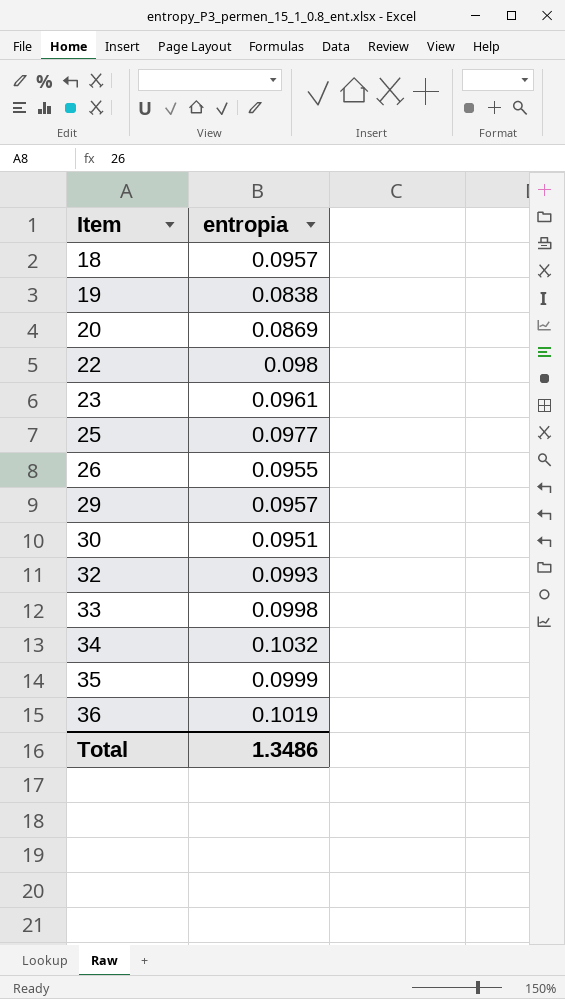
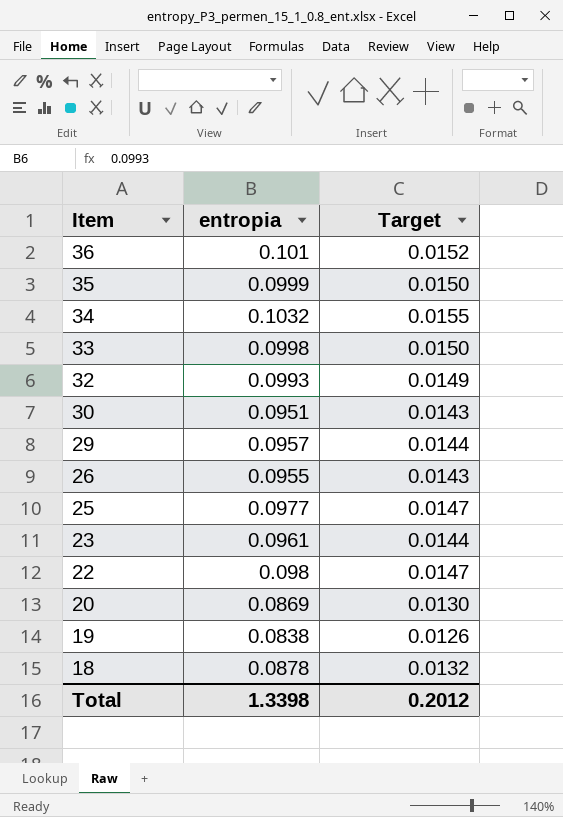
row order: Item ascending -> Item descending
column Target | formula: none -> [entropia] * 0.15
36 | entropia: 0.1019 -> 0.101
18 | entropia: 0.0957 -> 0.0878
Total | entropia: 1.3486 -> 1.3398

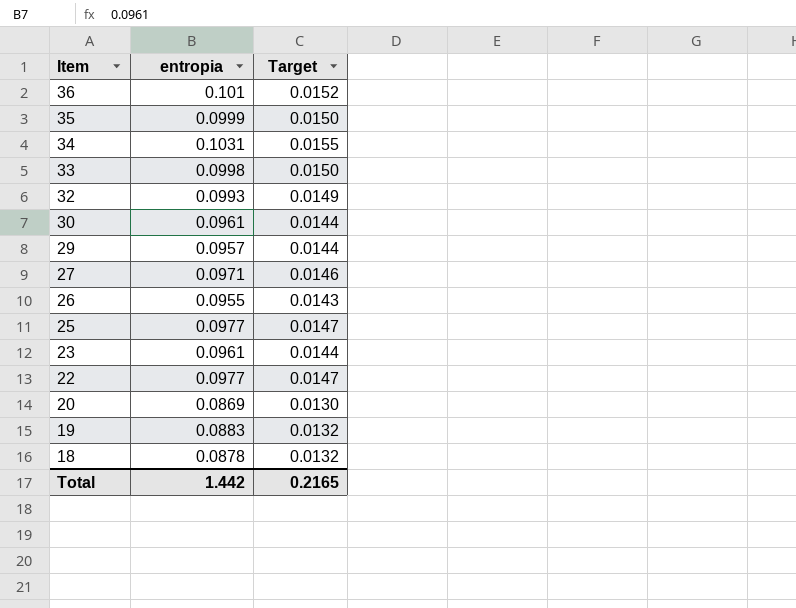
34 | entropia: 0.1032 -> 0.1031
30 | entropia: 0.0951 -> 0.0961
30 | Target: 0.0143 -> 0.0144
row 27: none -> 0.0971 | 0.0146
22 | entropia: 0.098 -> 0.0977
19 | entropia: 0.0838 -> 0.0883
19 | Target: 0.0126 -> 0.0132
Total | entropia: 1.3398 -> 1.442
Total | Target: 0.2012 -> 0.2165

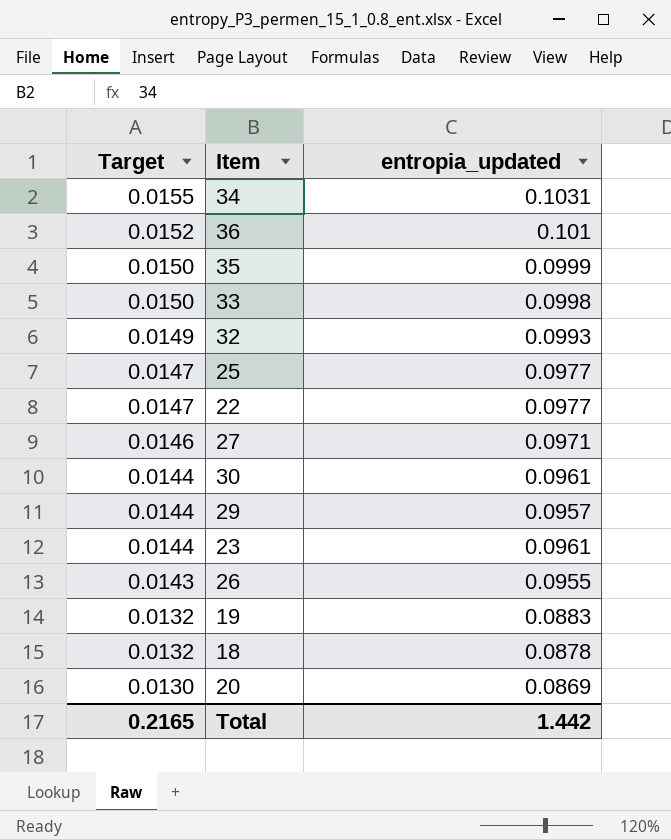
row order: Item descending -> Target descending
column Target | position: 3 -> 1
column name: entropia -> entropia_updated

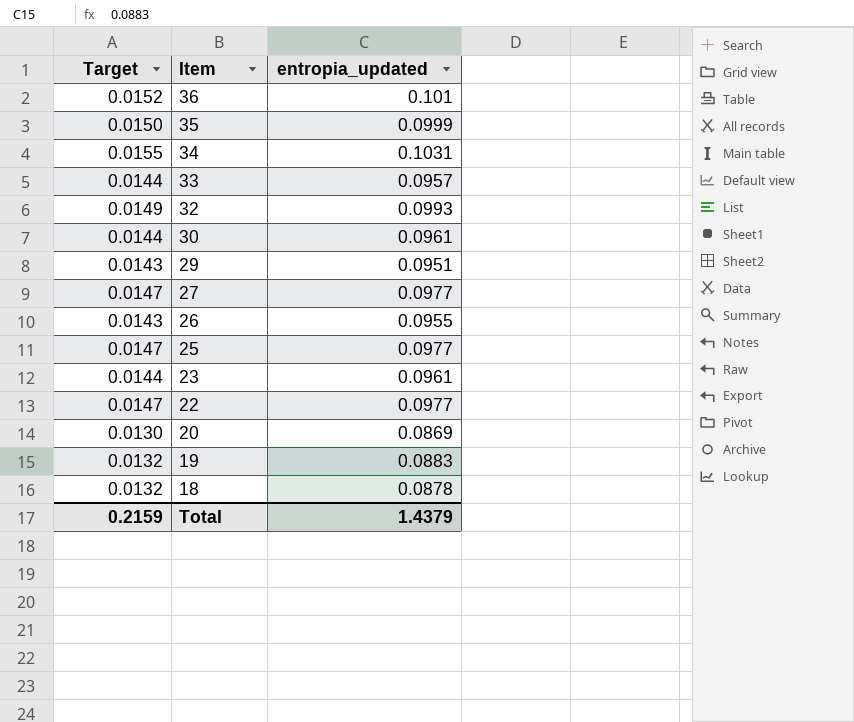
row order: Target descending -> Item descending
33 | Target: 0.0150 -> 0.0144
33 | entropia_updated: 0.0998 -> 0.0957
29 | Target: 0.0144 -> 0.0143
29 | entropia_updated: 0.0957 -> 0.0951
27 | Target: 0.0146 -> 0.0147
27 | entropia_updated: 0.0971 -> 0.0977
Total | Target: 0.2165 -> 0.2159
Total | entropia_updated: 1.442 -> 1.4379

